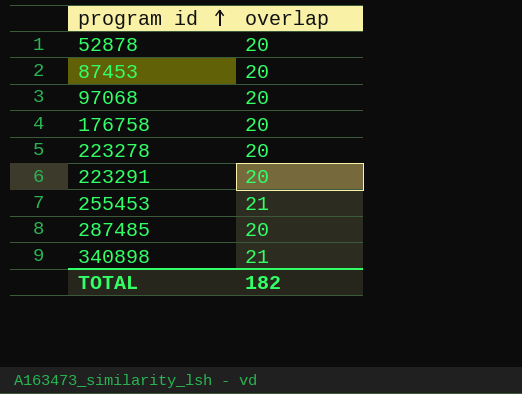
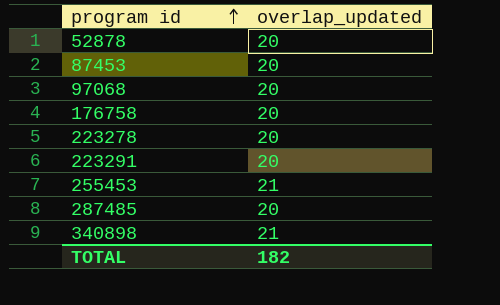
column name: overlap -> overlap_updated

